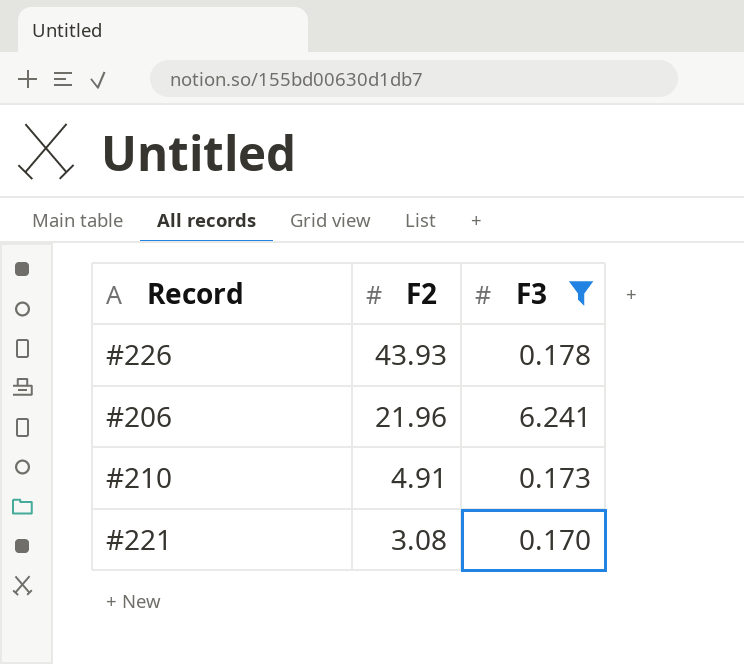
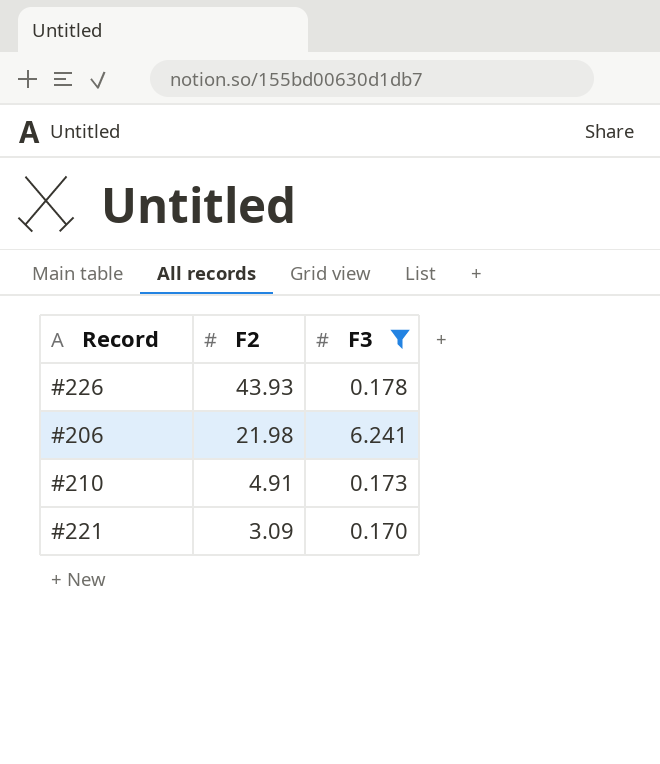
#206 | F2: 21.96 -> 21.98
#221 | F2: 3.08 -> 3.09

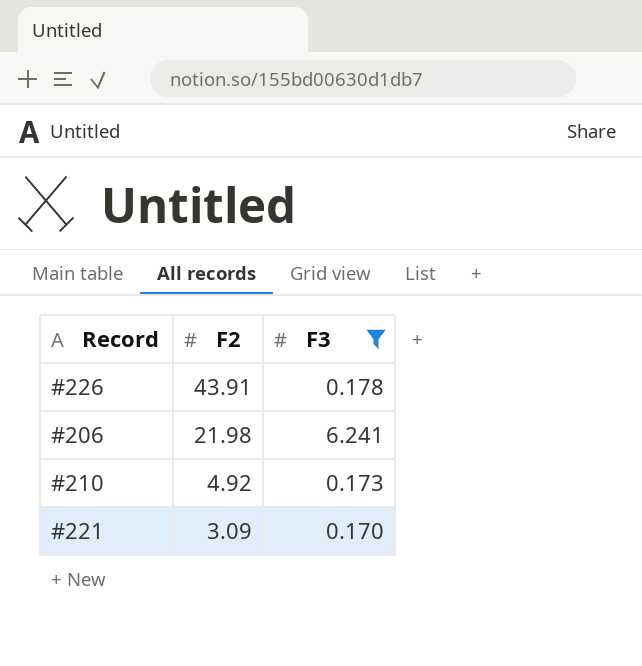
#226 | F2: 43.93 -> 43.91
#210 | F2: 4.91 -> 4.92

